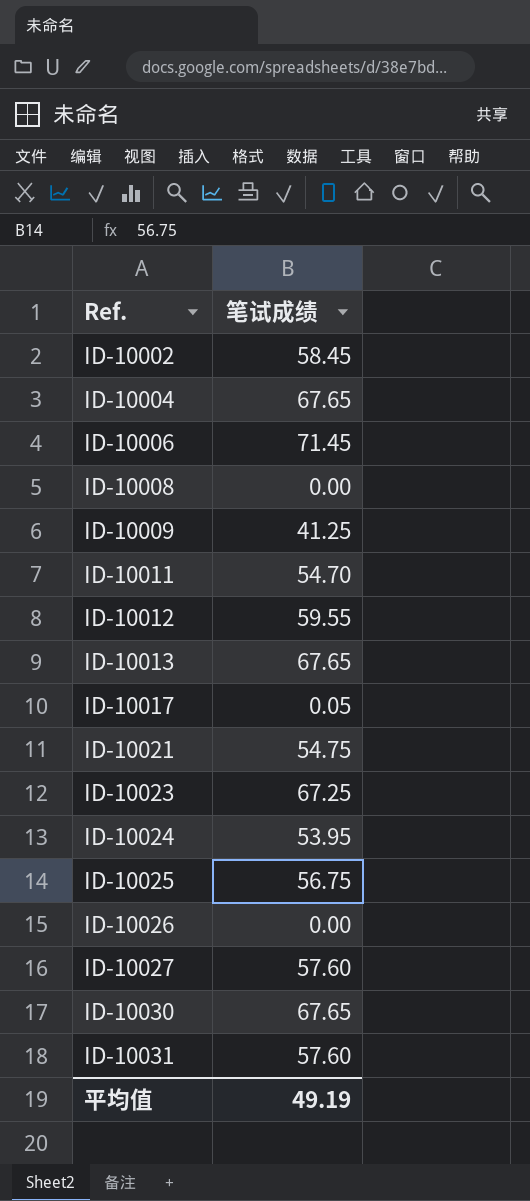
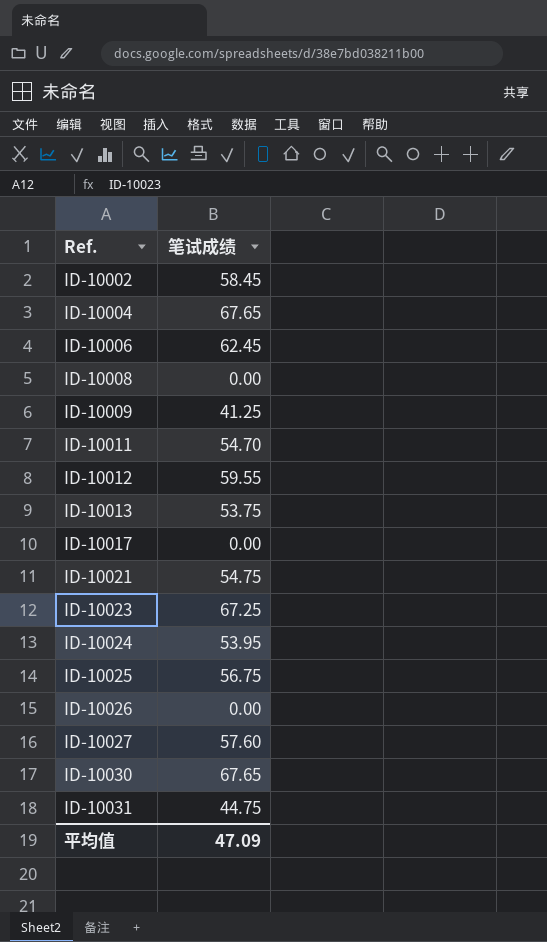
ID-10006 | 笔试成绩: 71.45 -> 62.45
ID-10013 | 笔试成绩: 67.65 -> 53.75
ID-10017 | 笔试成绩: 0.05 -> 0.00
ID-10031 | 笔试成绩: 57.60 -> 44.75
平均值 | 笔试成绩: 49.19 -> 47.09

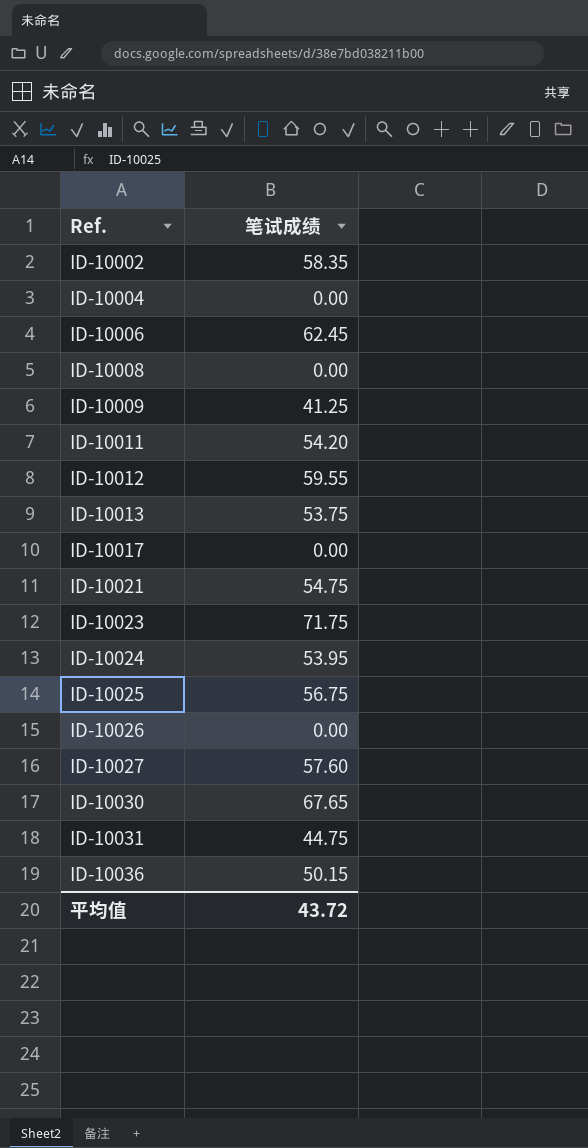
ID-10002 | 笔试成绩: 58.45 -> 58.35
ID-10004 | 笔试成绩: 67.65 -> 0.00
ID-10011 | 笔试成绩: 54.70 -> 54.20
ID-10023 | 笔试成绩: 67.25 -> 71.75
row ID-10036: none -> 50.15
平均值 | 笔试成绩: 47.09 -> 43.72

